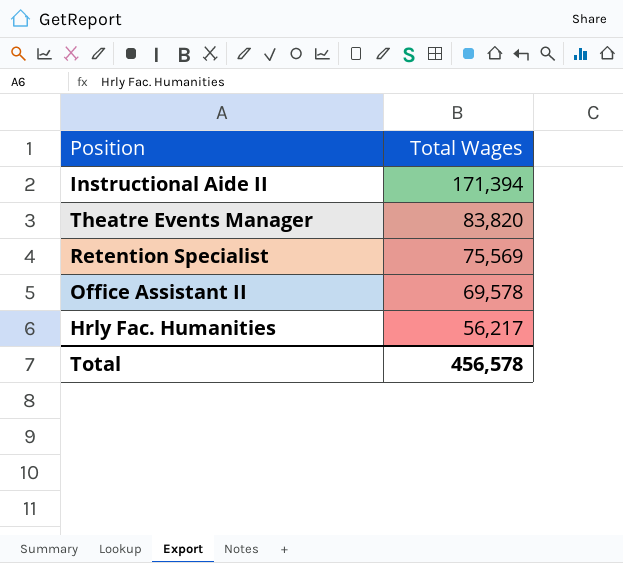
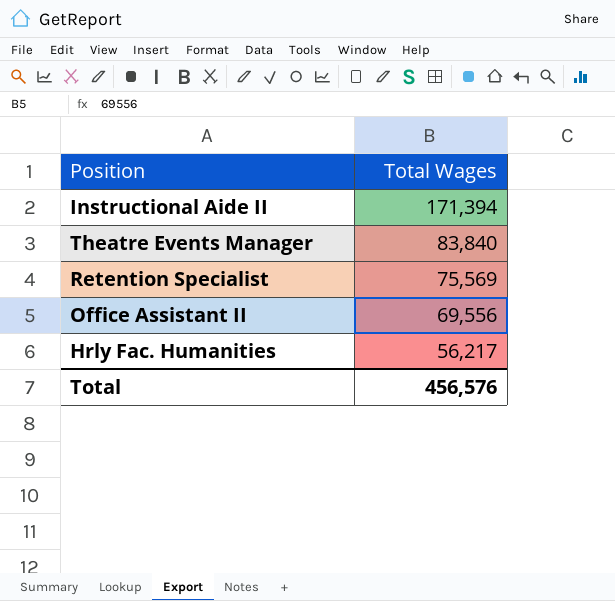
Theatre Events Manager | Total Wages: 83,820 -> 83,840
Office Assistant II | Total Wages: 69,578 -> 69,556
Total | Total Wages: 456,578 -> 456,576

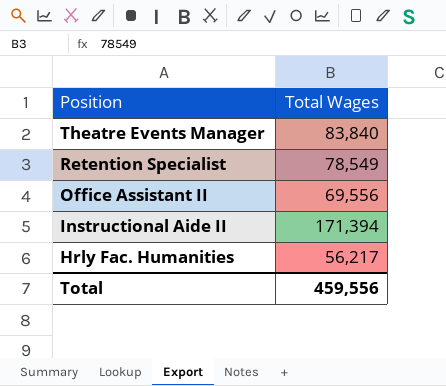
row order: Total Wages descending -> Position descending
Retention Specialist | Total Wages: 75,569 -> 78,549
Total | Total Wages: 456,576 -> 459,556

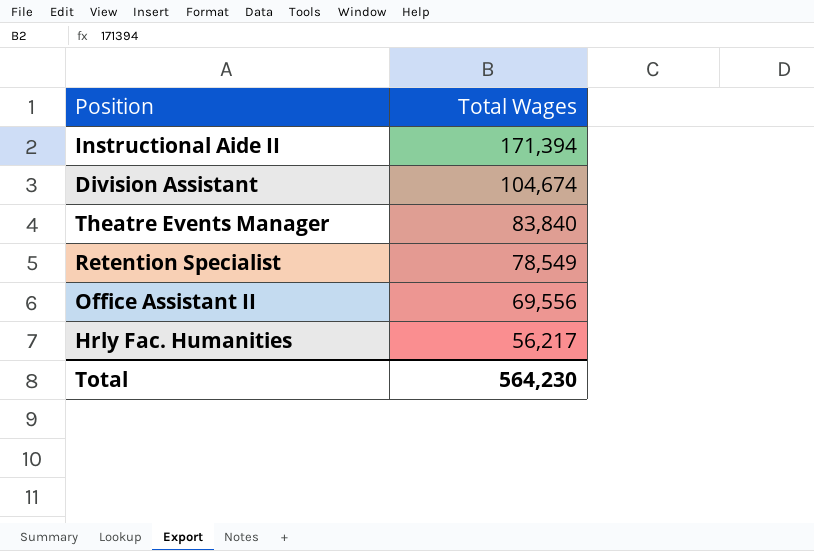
row order: Position descending -> Total Wages descending
row Division Assistant: none -> 104,674
Total | Total Wages: 459,556 -> 564,230

